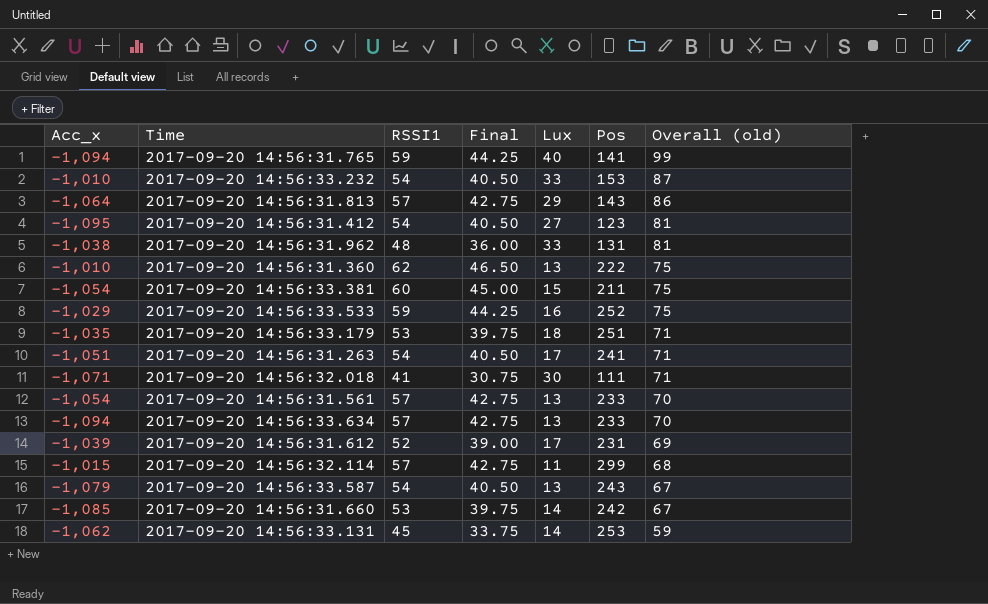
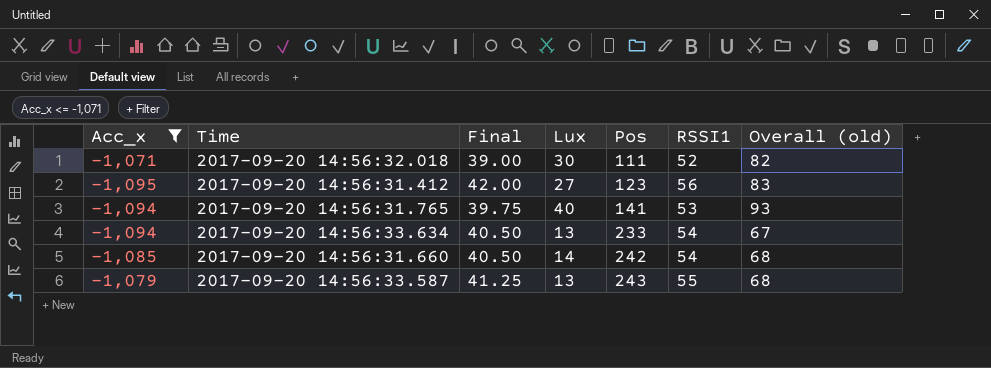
filter: none -> Acc_x <= -1,071
row order: Overall (old) descending -> Pos ascending
column RSSI1 | position: 3 -> 6
2017-09-20 14:56:32.018 | Final: 30.75 -> 39.00
2017-09-20 14:56:32.018 | RSSI1: 41 -> 52
2017-09-20 14:56:32.018 | Overall (old): 71 -> 82
2017-09-20 14:56:31.412 | Final: 40.50 -> 42.00
2017-09-20 14:56:31.412 | RSSI1: 54 -> 56
2017-09-20 14:56:31.412 | Overall (old): 81 -> 83
2017-09-20 14:56:31.765 | Final: 44.25 -> 39.75
2017-09-20 14:56:31.765 | RSSI1: 59 -> 53
2017-09-20 14:56:31.765 | Overall (old): 99 -> 93
2017-09-20 14:56:33.634 | Final: 42.75 -> 40.50
2017-09-20 14:56:33.634 | RSSI1: 57 -> 54
2017-09-20 14:56:33.634 | Overall (old): 70 -> 67
2017-09-20 14:56:31.660 | Final: 39.75 -> 40.50
2017-09-20 14:56:31.660 | RSSI1: 53 -> 54
2017-09-20 14:56:31.660 | Overall (old): 67 -> 68
2017-09-20 14:56:33.587 | Final: 40.50 -> 41.25
2017-09-20 14:56:33.587 | RSSI1: 54 -> 55
2017-09-20 14:56:33.587 | Overall (old): 67 -> 68

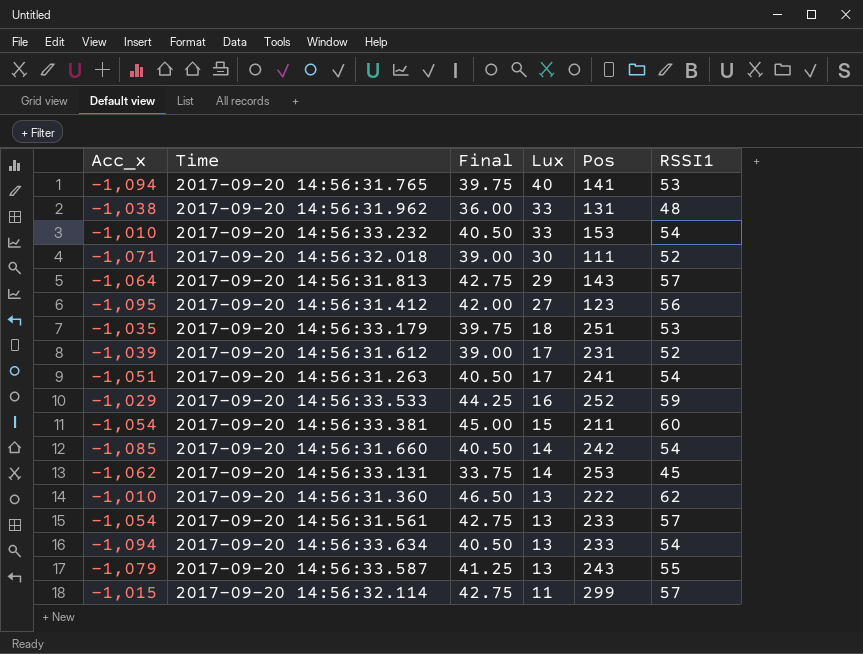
filter: Acc_x <= -1,071 -> none
row order: Pos ascending -> Lux descending
column Overall (old) | formula: [Lux] + [RSSI1] -> none

